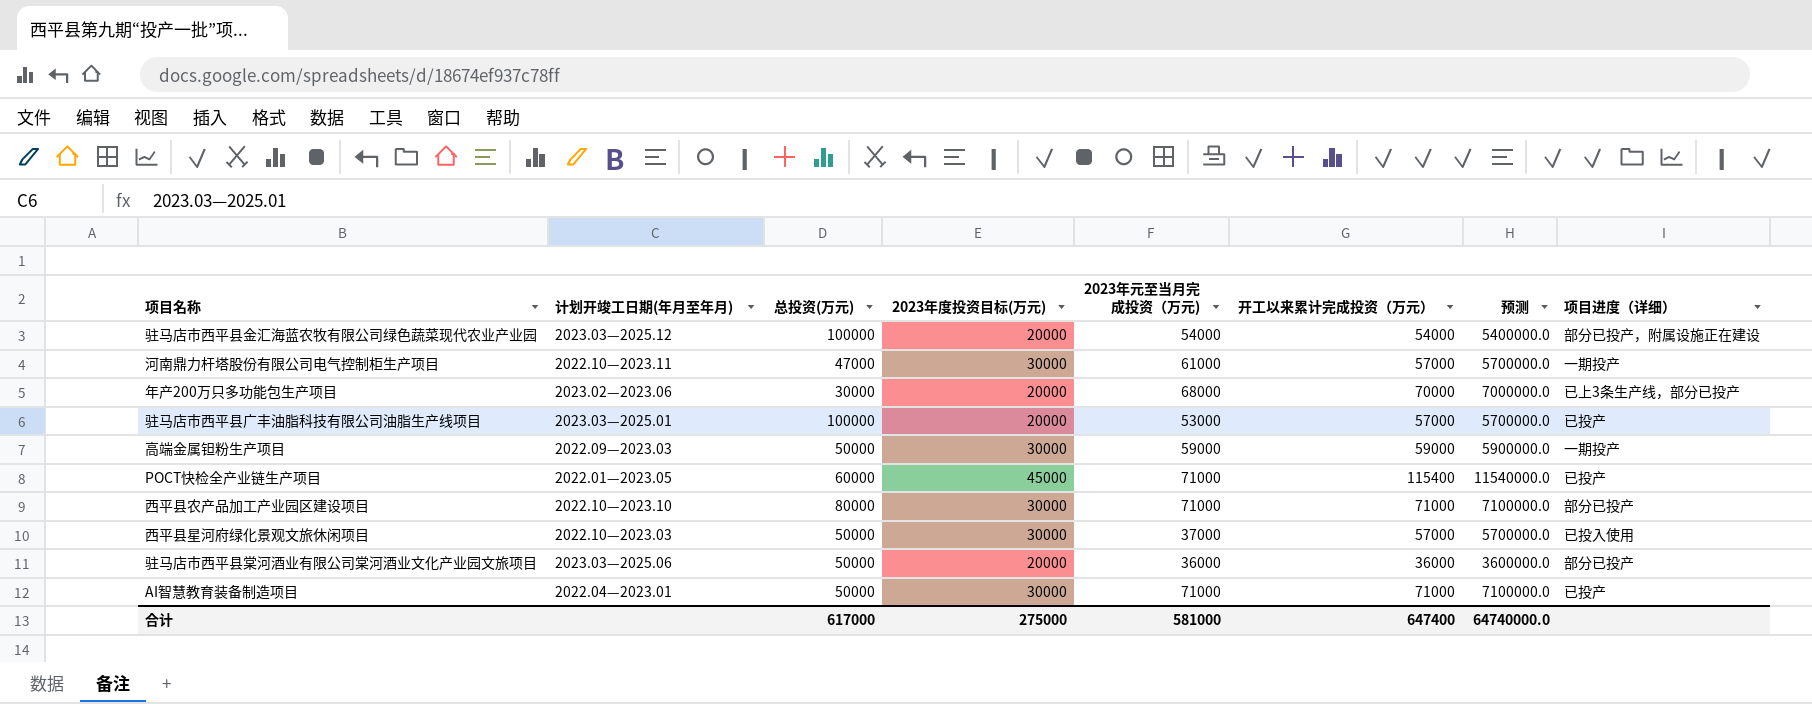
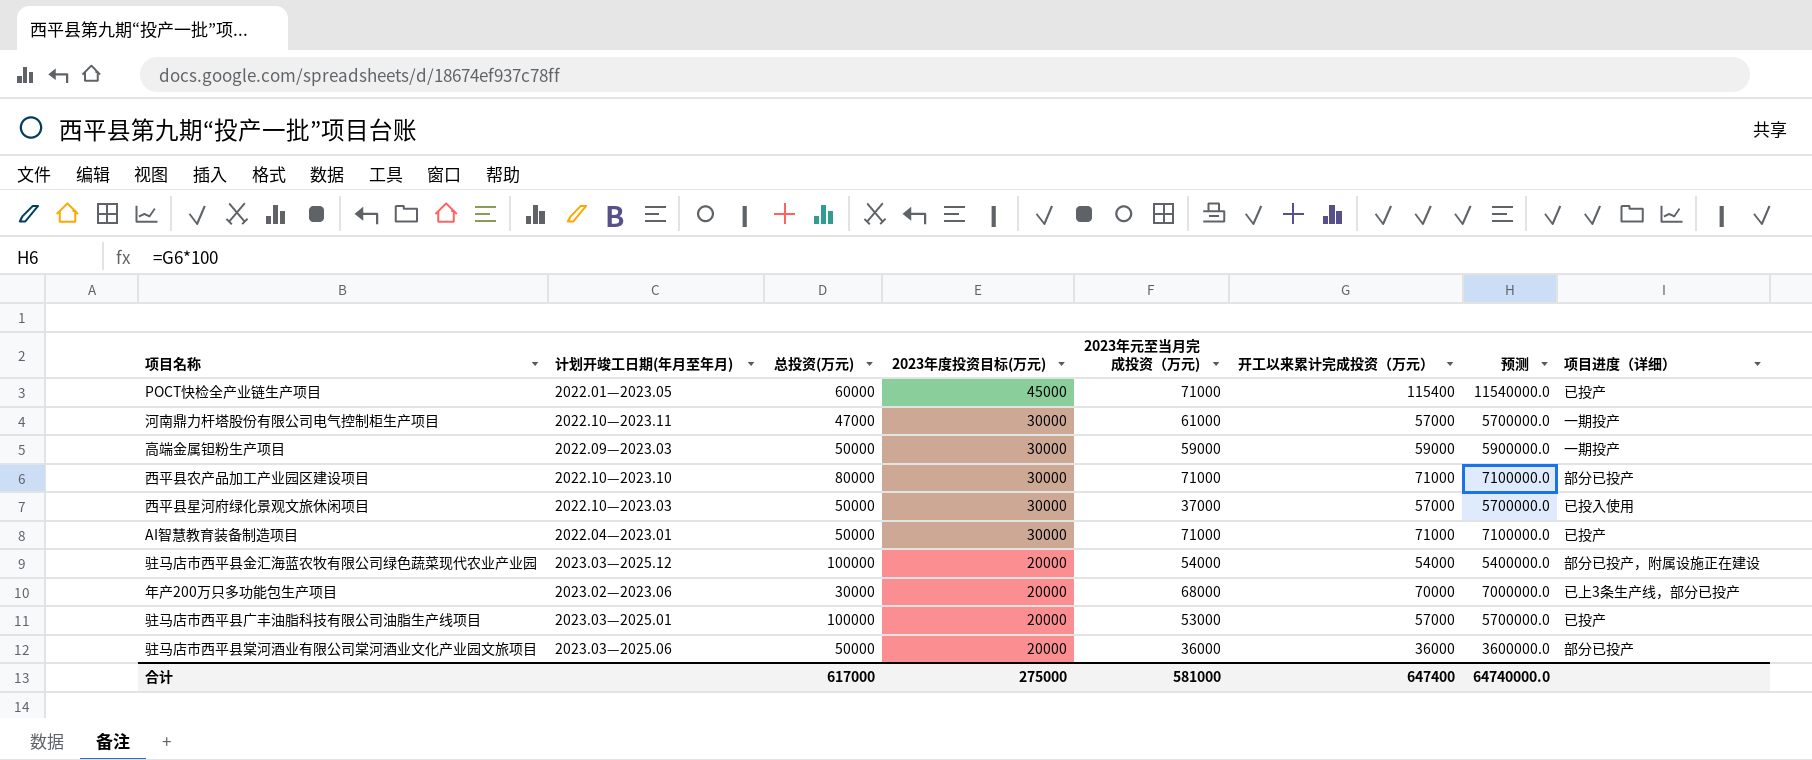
row order: none -> 2023年度投资目标(万元) descending

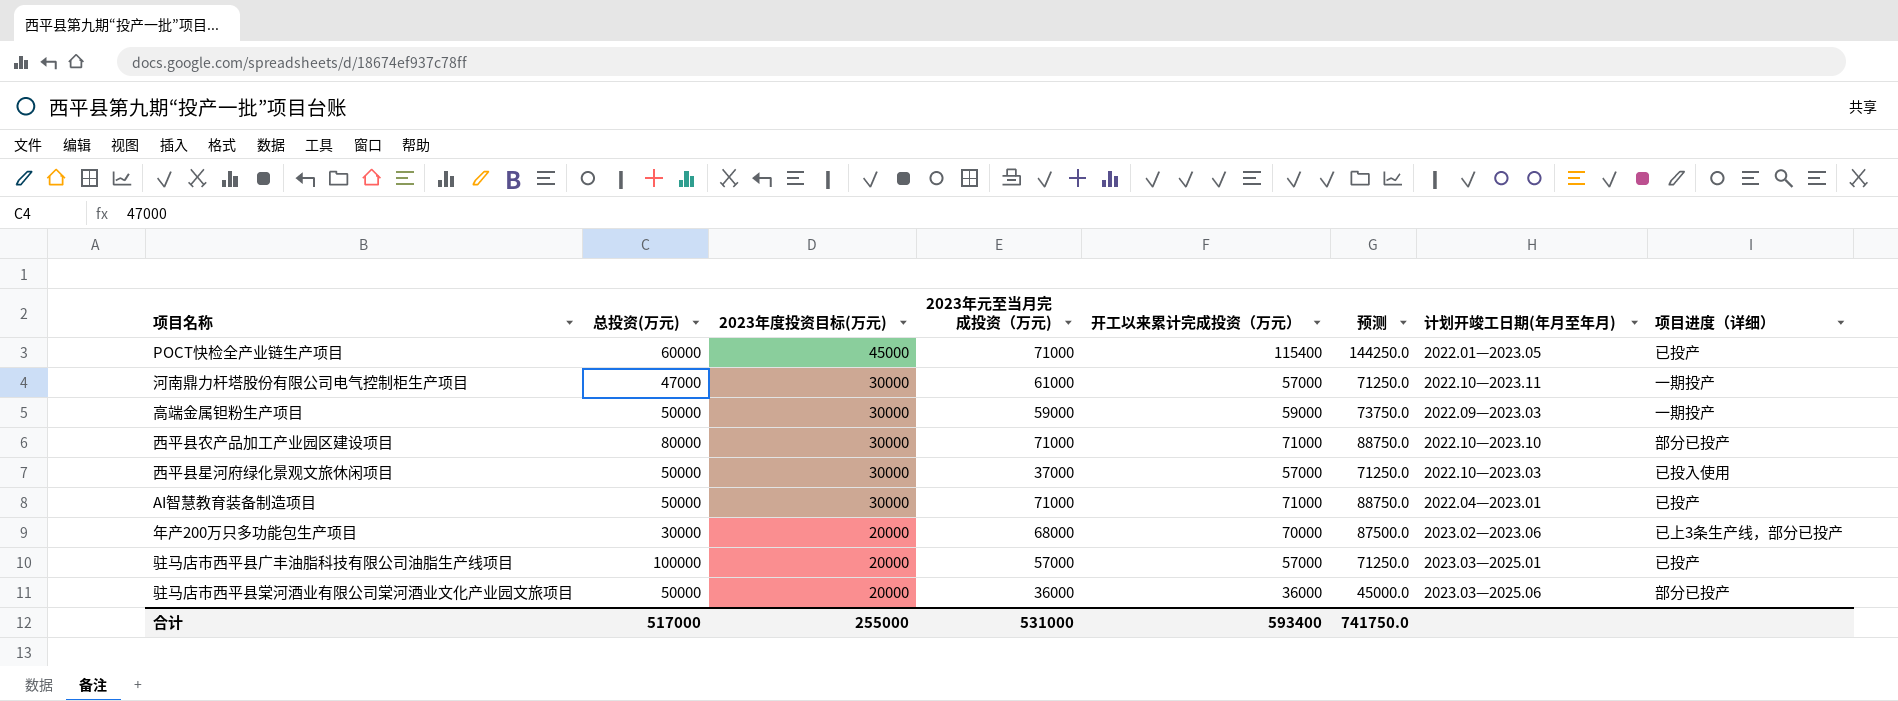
column 预测 | formula: [开工以来累计完成投资（万元）] * 100 -> [开工以来累计完成投资（万元）] * 1.25
column 计划开竣工日期(年月至年月) | position: 2 -> 7
row 驻马店市西平县金汇海蓝农牧有限公司绿色蔬菜现代农业产业园: 2023.03—2025.12 | 100000 | 20000 | 54000 | 54000 | 5400000.0 | 部分已投产，附属设施正在建设 -> none
驻马店市西平县广丰油脂科技有限公司油脂生产线项目 | 2023年元至当月完成投资（万元): 53000 -> 57000
合计 | 总投资(万元): 617000 -> 517000
合计 | 2023年度投资目标(万元): 275000 -> 255000
合计 | 2023年元至当月完成投资（万元): 581000 -> 531000
合计 | 开工以来累计完成投资（万元）: 647400 -> 593400
合计 | 预测: 64740000.0 -> 741750.0

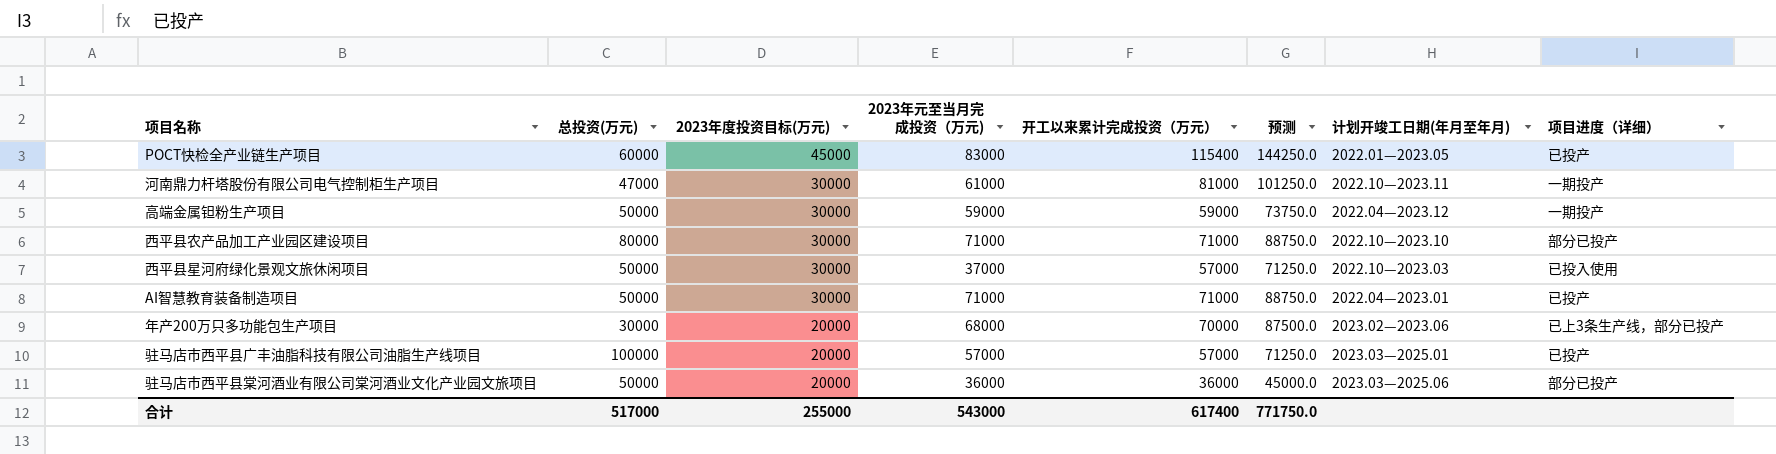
POCT快检全产业链生产项目 | 2023年元至当月完成投资（万元): 71000 -> 83000
河南鼎力杆塔股份有限公司电气控制柜生产项目 | 开工以来累计完成投资（万元）: 57000 -> 81000
河南鼎力杆塔股份有限公司电气控制柜生产项目 | 预测: 71250.0 -> 101250.0
高端金属钽粉生产项目 | 计划开竣工日期(年月至年月): 2022.09—2023.03 -> 2022.04—2023.12
合计 | 2023年元至当月完成投资（万元): 531000 -> 543000
合计 | 开工以来累计完成投资（万元）: 593400 -> 617400
合计 | 预测: 741750.0 -> 771750.0

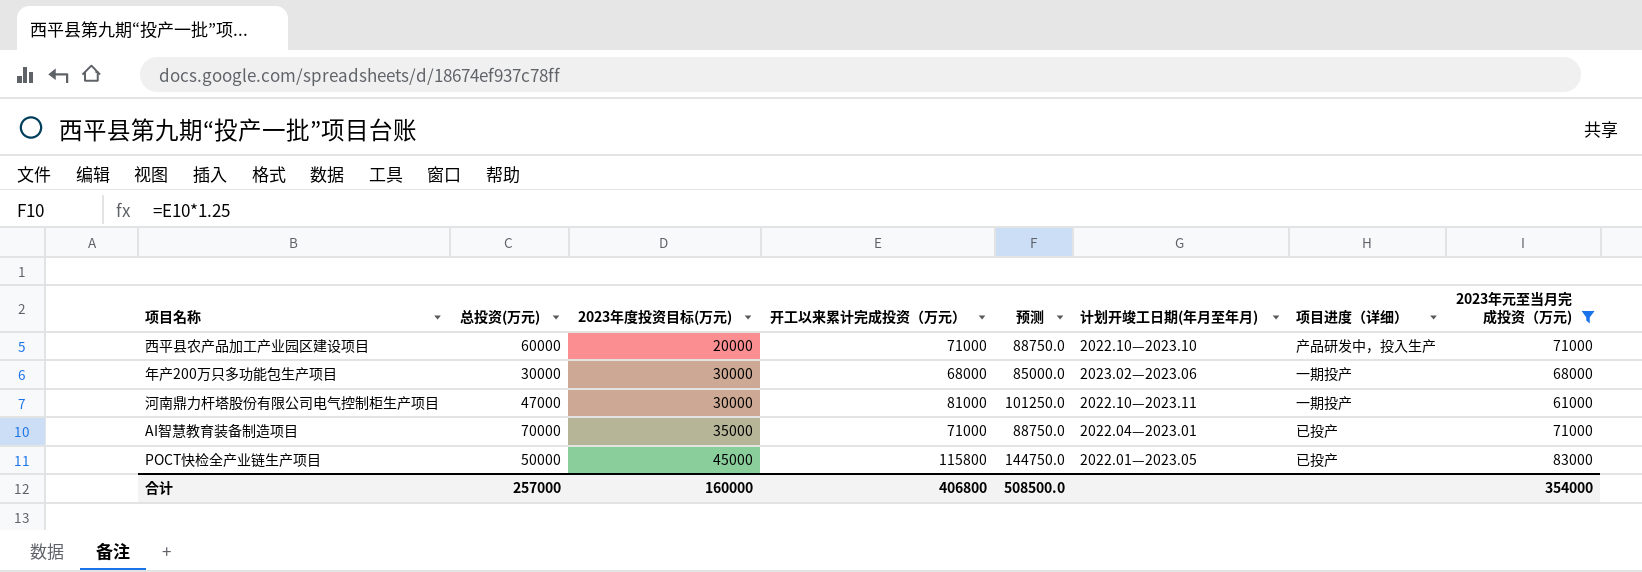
filter: none -> 2023年元至当月完成投资（万元) >= 61000
row order: 2023年度投资目标(万元) descending -> 2023年度投资目标(万元) ascending
column 2023年元至当月完成投资（万元) | position: 4 -> 8
西平县农产品加工产业园区建设项目 | 总投资(万元): 80000 -> 60000
西平县农产品加工产业园区建设项目 | 2023年度投资目标(万元): 30000 -> 20000
西平县农产品加工产业园区建设项目 | 项目进度（详细）: 部分已投产 -> 产品研发中，投入生产
年产200万只多功能包生产项目 | 2023年度投资目标(万元): 20000 -> 30000
年产200万只多功能包生产项目 | 开工以来累计完成投资（万元）: 70000 -> 68000
年产200万只多功能包生产项目 | 预测: 87500.0 -> 85000.0
年产200万只多功能包生产项目 | 项目进度（详细）: 已上3条生产线，部分已投产 -> 一期投产
AI智慧教育装备制造项目 | 总投资(万元): 50000 -> 70000
AI智慧教育装备制造项目 | 2023年度投资目标(万元): 30000 -> 35000
POCT快检全产业链生产项目 | 总投资(万元): 60000 -> 50000
POCT快检全产业链生产项目 | 开工以来累计完成投资（万元）: 115400 -> 115800
POCT快检全产业链生产项目 | 预测: 144250.0 -> 144750.0
合计 | 总投资(万元): 517000 -> 257000
合计 | 2023年度投资目标(万元): 255000 -> 160000
合计 | 开工以来累计完成投资（万元）: 617400 -> 406800
合计 | 预测: 771750.0 -> 508500.0
合计 | 2023年元至当月完成投资（万元): 543000 -> 354000

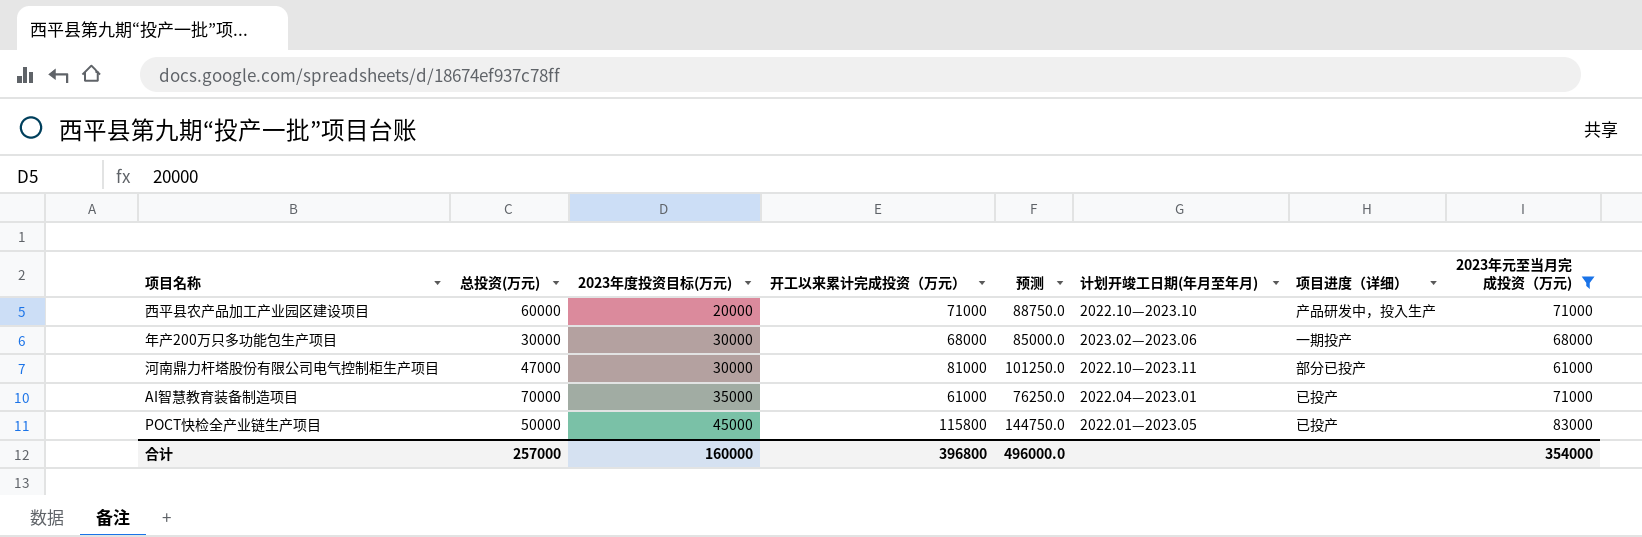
河南鼎力杆塔股份有限公司电气控制柜生产项目 | 项目进度（详细）: 一期投产 -> 部分已投产
AI智慧教育装备制造项目 | 开工以来累计完成投资（万元）: 71000 -> 61000
AI智慧教育装备制造项目 | 预测: 88750.0 -> 76250.0
合计 | 开工以来累计完成投资（万元）: 406800 -> 396800
合计 | 预测: 508500.0 -> 496000.0

